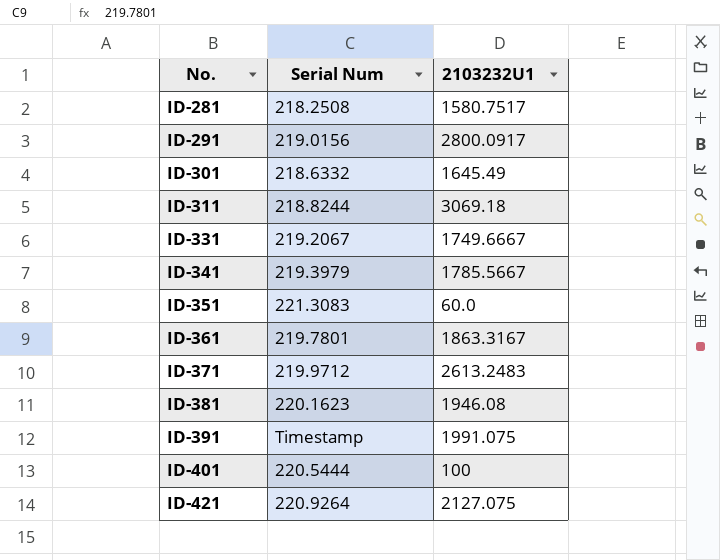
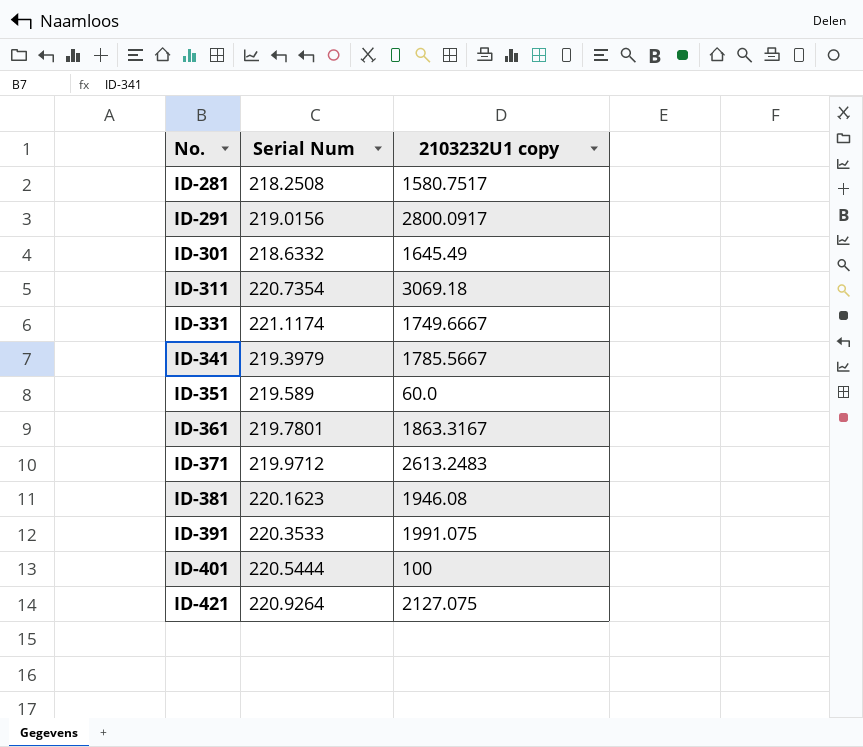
column name: 2103232U1 -> 2103232U1 copy
ID-311 | Serial Num: 218.8244 -> 220.7354
ID-331 | Serial Num: 219.2067 -> 221.1174
ID-351 | Serial Num: 221.3083 -> 219.589
ID-391 | Serial Num: Timestamp -> 220.3533

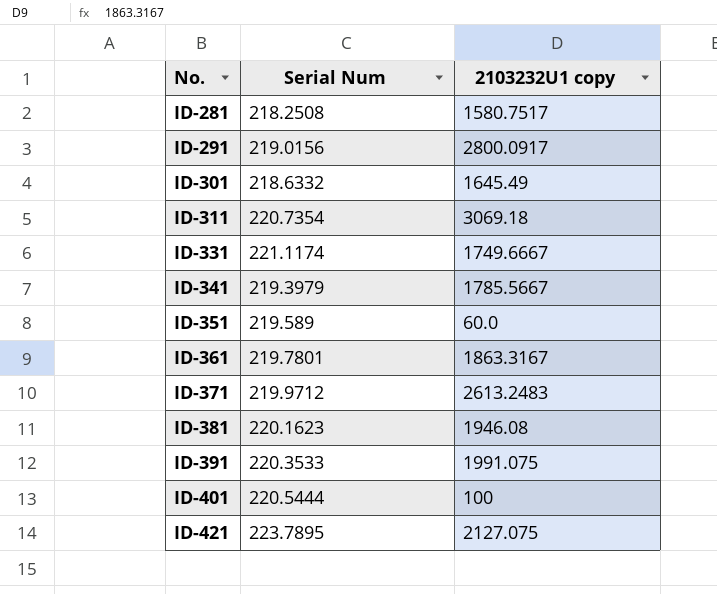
ID-421 | Serial Num: 220.9264 -> 223.7895

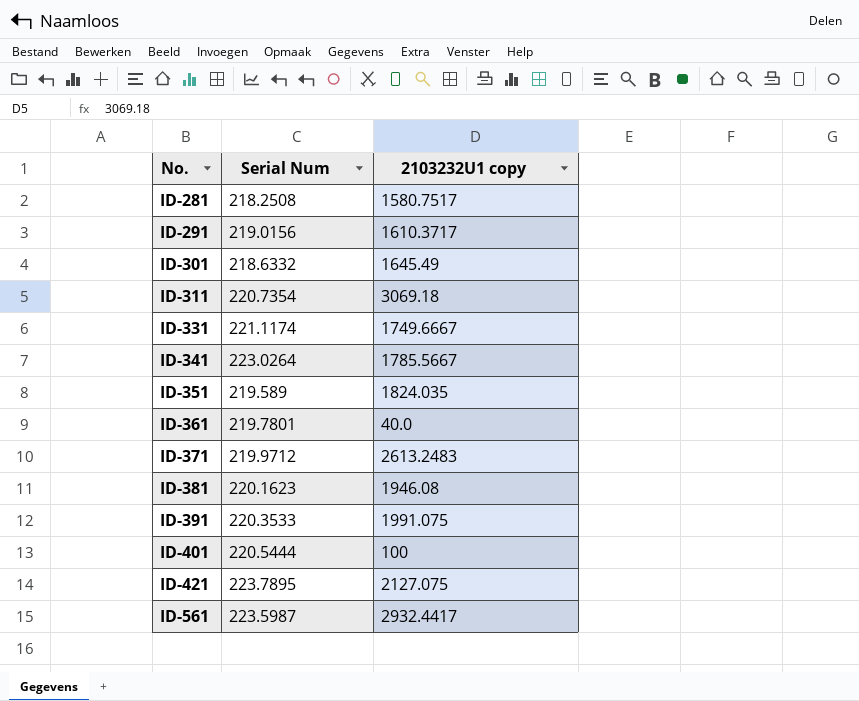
ID-291 | 2103232U1 copy: 2800.0917 -> 1610.3717
ID-341 | Serial Num: 219.3979 -> 223.0264
ID-351 | 2103232U1 copy: 60.0 -> 1824.035
ID-361 | 2103232U1 copy: 1863.3167 -> 40.0
row ID-561: none -> 223.5987 | 2932.4417

